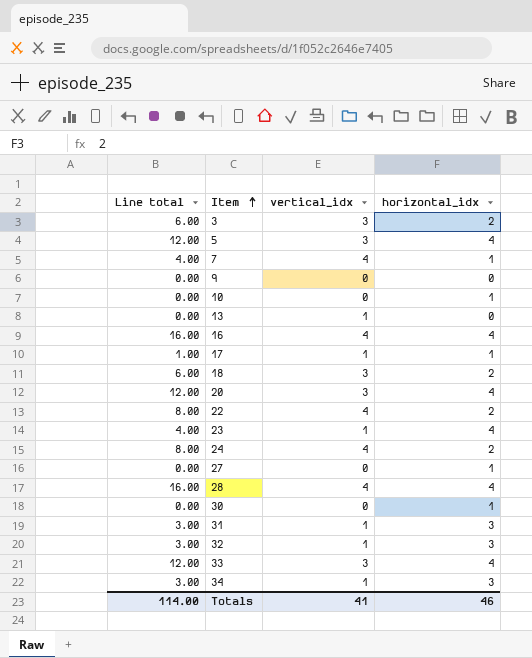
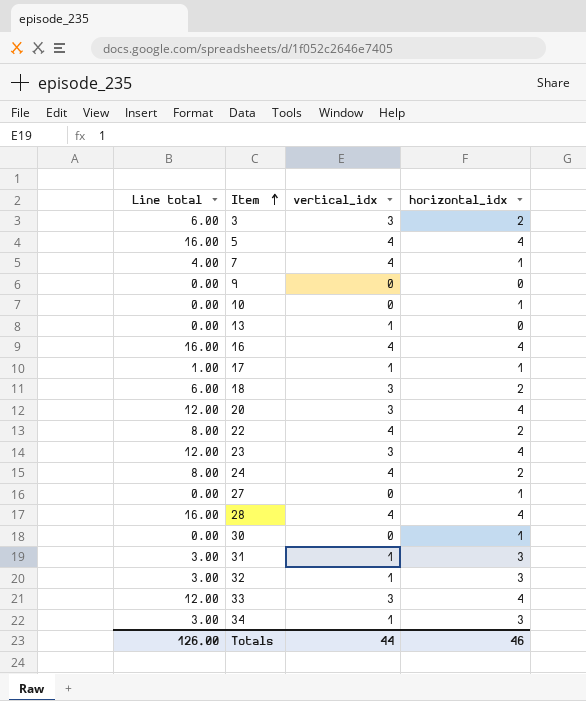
5 | Line total: 12.00 -> 16.00
5 | vertical_idx: 3 -> 4
23 | Line total: 4.00 -> 12.00
23 | vertical_idx: 1 -> 3
Totals | Line total: 114.00 -> 126.00
Totals | vertical_idx: 41 -> 44

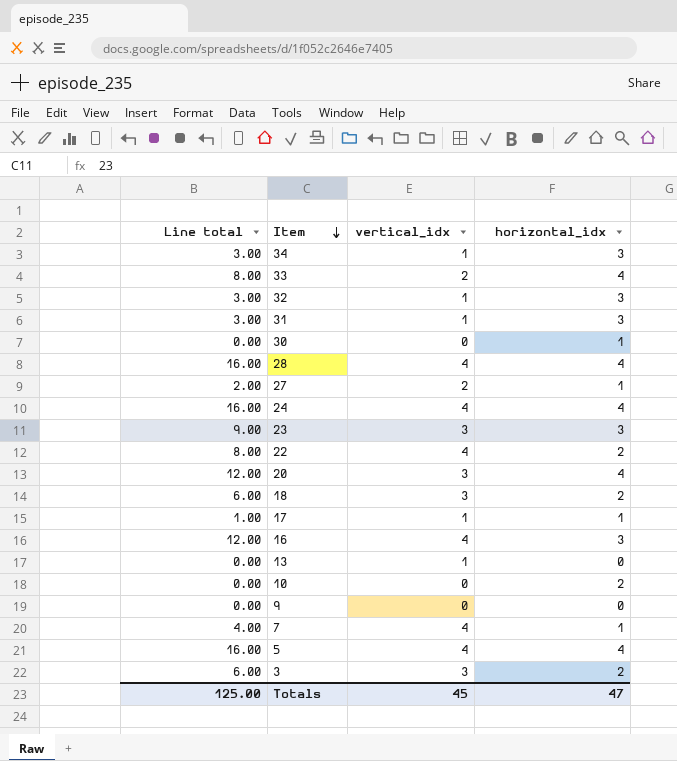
row order: Item ascending -> Item descending
33 | Line total: 12.00 -> 8.00
33 | vertical_idx: 3 -> 2
27 | Line total: 0.00 -> 2.00
27 | vertical_idx: 0 -> 2
24 | Line total: 8.00 -> 16.00
24 | horizontal_idx: 2 -> 4
23 | Line total: 12.00 -> 9.00
23 | horizontal_idx: 4 -> 3
16 | Line total: 16.00 -> 12.00
16 | horizontal_idx: 4 -> 3
10 | horizontal_idx: 1 -> 2
Totals | Line total: 126.00 -> 125.00
Totals | vertical_idx: 44 -> 45
Totals | horizontal_idx: 46 -> 47

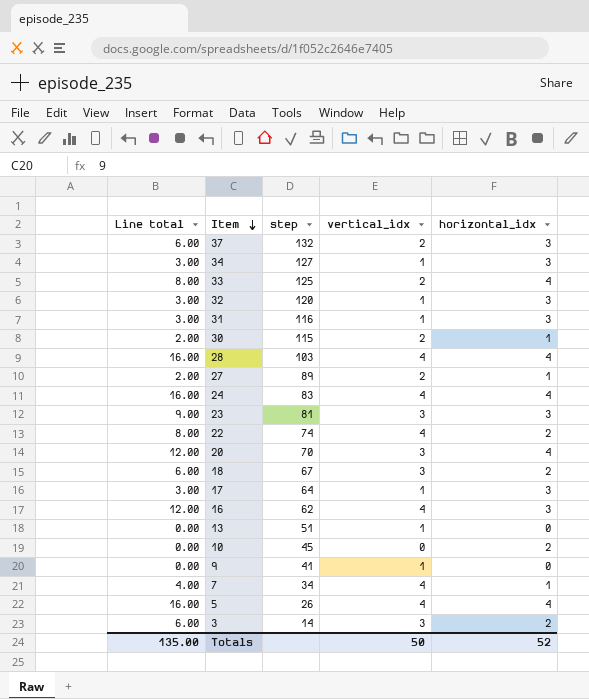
column step | position: none -> 3
row 37: none -> 6.00 | 132 | 2 | 3
30 | Line total: 0.00 -> 2.00
30 | vertical_idx: 0 -> 2
17 | Line total: 1.00 -> 3.00
17 | horizontal_idx: 1 -> 3
9 | vertical_idx: 0 -> 1
Totals | Line total: 125.00 -> 135.00
Totals | vertical_idx: 45 -> 50
Totals | horizontal_idx: 47 -> 52

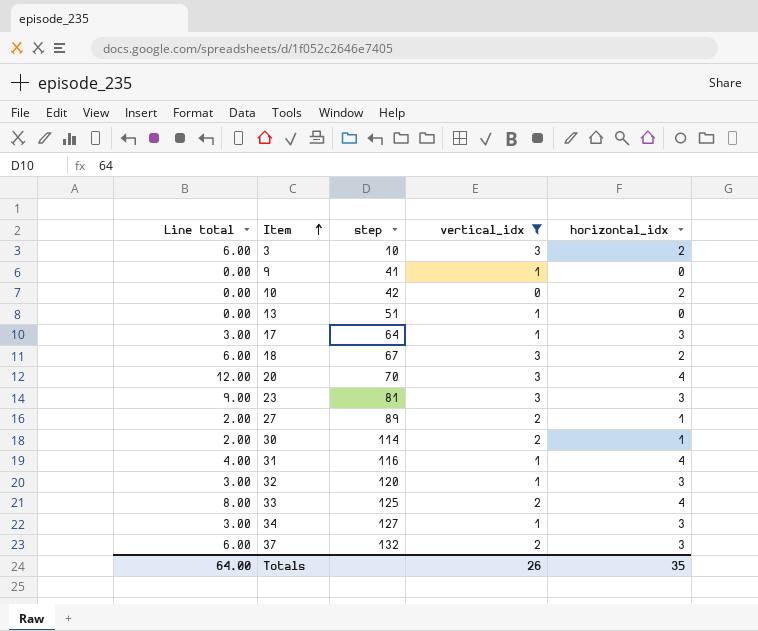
filter: none -> vertical_idx != 4
row order: Item descending -> Item ascending
3 | step: 14 -> 10
10 | step: 45 -> 42
30 | step: 115 -> 114
31 | Line total: 3.00 -> 4.00
31 | horizontal_idx: 3 -> 4
Totals | Line total: 135.00 -> 64.00
Totals | vertical_idx: 50 -> 26
Totals | horizontal_idx: 52 -> 35

